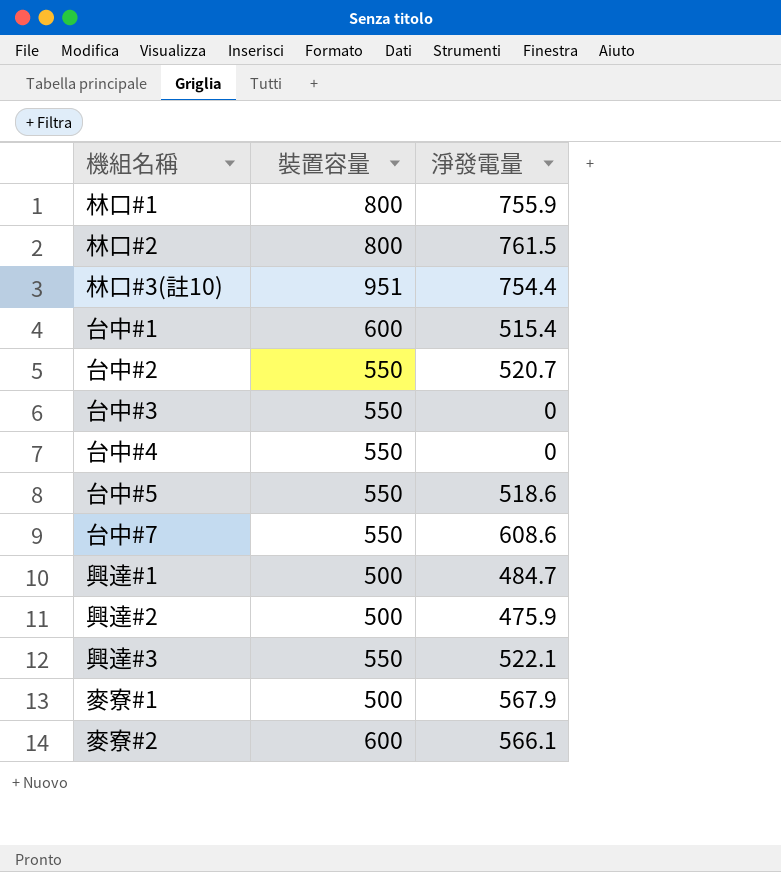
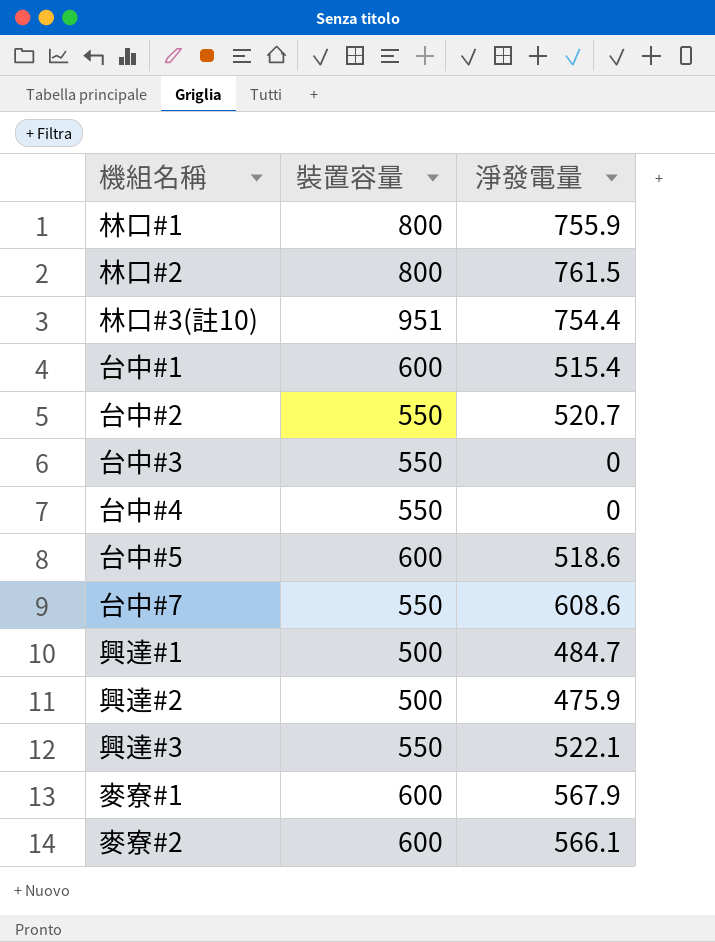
台中#5 | 裝置容量: 550 -> 600
麥寮#1 | 裝置容量: 500 -> 600

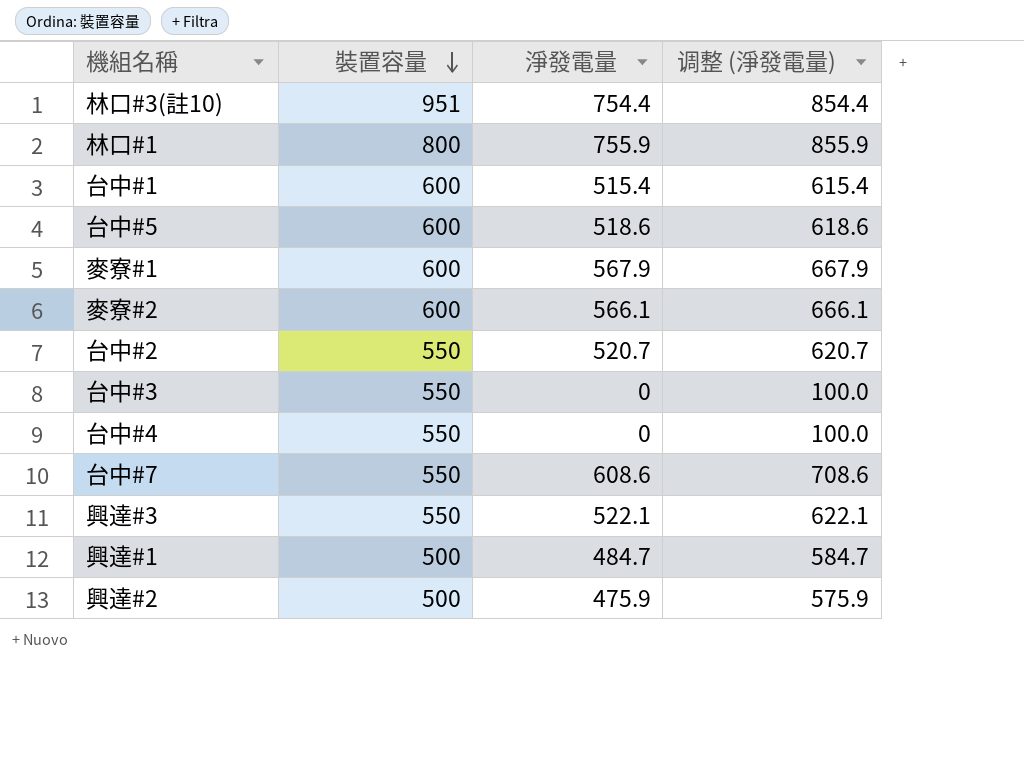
row order: none -> 裝置容量 descending
column 调整 (淨發電量) | formula: none -> [淨發電量] + 100
row 林口#2: 800 | 761.5 -> none

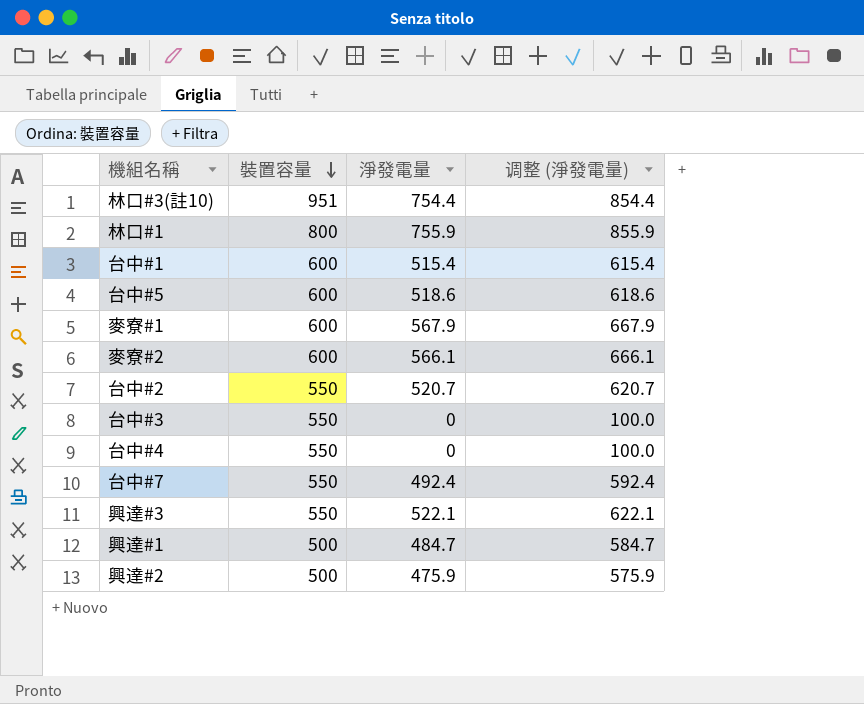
台中#7 | 淨發電量: 608.6 -> 492.4
台中#7 | 调整 (淨發電量): 708.6 -> 592.4

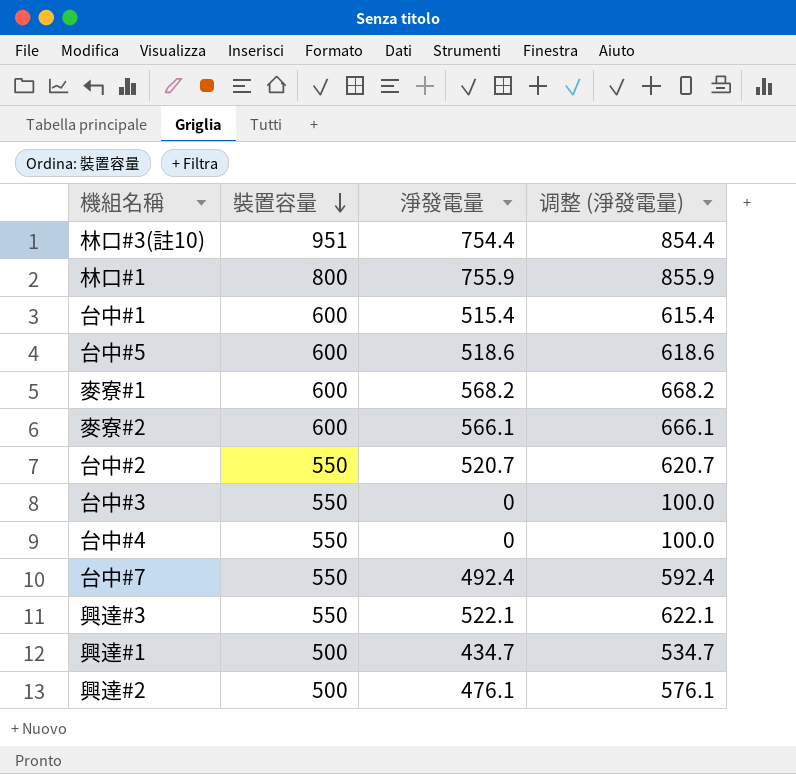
麥寮#1 | 淨發電量: 567.9 -> 568.2
麥寮#1 | 调整 (淨發電量): 667.9 -> 668.2
興達#1 | 淨發電量: 484.7 -> 434.7
興達#1 | 调整 (淨發電量): 584.7 -> 534.7
興達#2 | 淨發電量: 475.9 -> 476.1
興達#2 | 调整 (淨發電量): 575.9 -> 576.1

